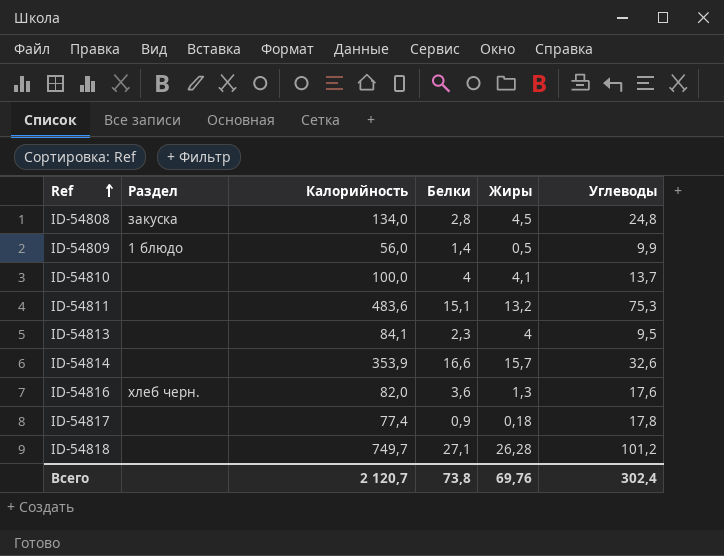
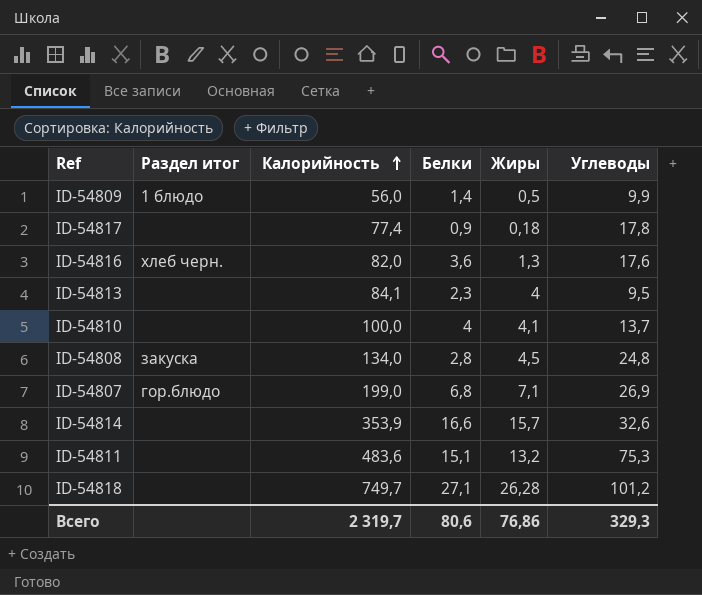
row order: Ref ascending -> Калорийность ascending
column name: Раздел -> Раздел итог
row ID-54807: none -> гор.блюдо | 199,0 | 6,8 | 7,1 | 26,9
Всего | Калорийность: 2 120,7 -> 2 319,7
Всего | Белки: 73,8 -> 80,6
Всего | Жиры: 69,76 -> 76,86
Всего | Углеводы: 302,4 -> 329,3

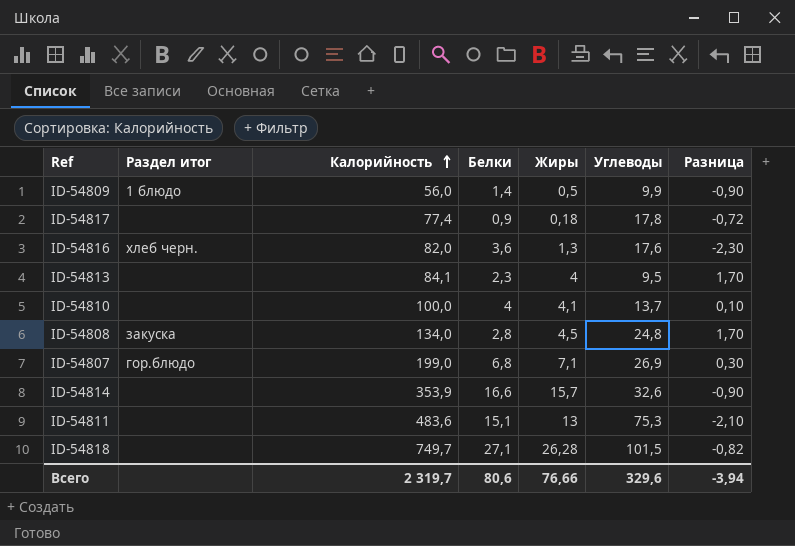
column Разница | formula: none -> [Жиры] - [Белки]
ID-54811 | Жиры: 13,2 -> 13
ID-54818 | Углеводы: 101,2 -> 101,5
Всего | Жиры: 76,86 -> 76,66
Всего | Углеводы: 329,3 -> 329,6

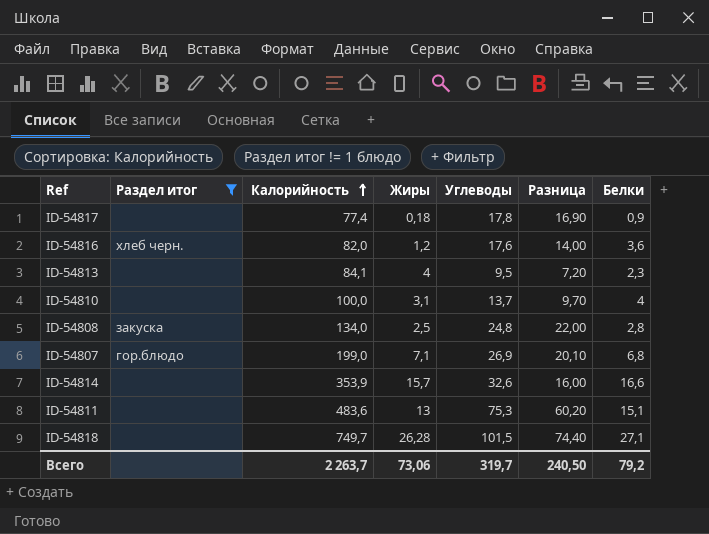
filter: none -> Раздел итог != 1 блюдо
column Разница | formula: [Жиры] - [Белки] -> [Углеводы] - [Белки]
column Белки | position: 4 -> 7
ID-54816 | Жиры: 1,3 -> 1,2
ID-54810 | Жиры: 4,1 -> 3,1
ID-54808 | Жиры: 4,5 -> 2,5
Всего | Калорийность: 2 319,7 -> 2 263,7
Всего | Жиры: 76,66 -> 73,06
Всего | Углеводы: 329,6 -> 319,7
Всего | Разница: -3,94 -> 240,50
Всего | Белки: 80,6 -> 79,2

